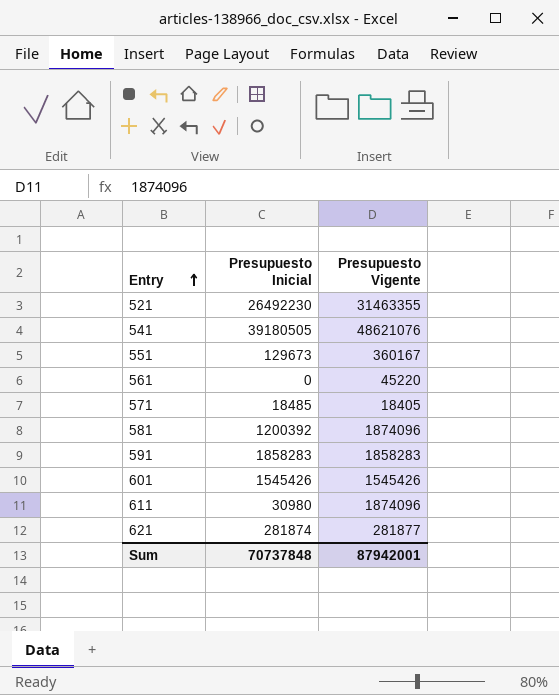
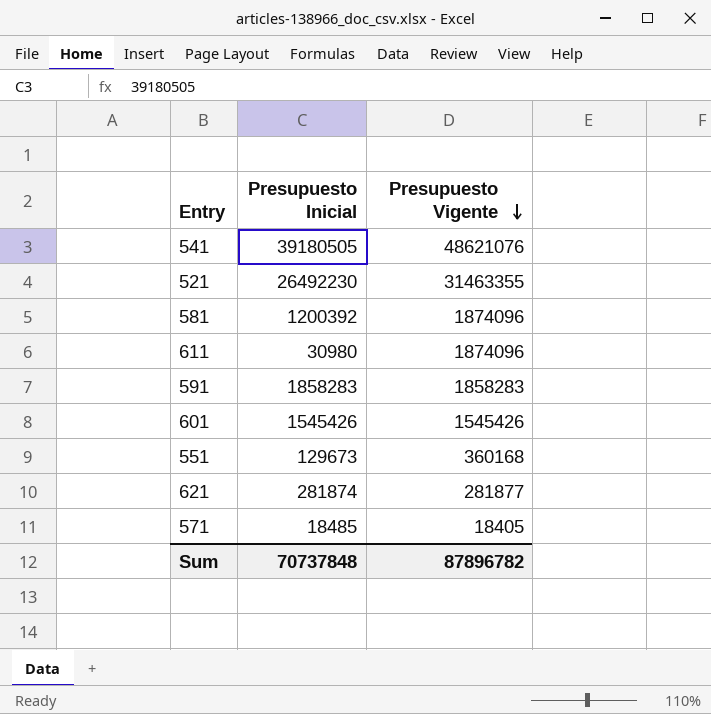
row order: Entry ascending -> Presupuesto Vigente descending
row 561: 0 | 45220 -> none
551 | Presupuesto Vigente: 360167 -> 360168
Sum | Presupuesto Vigente: 87942001 -> 87896782

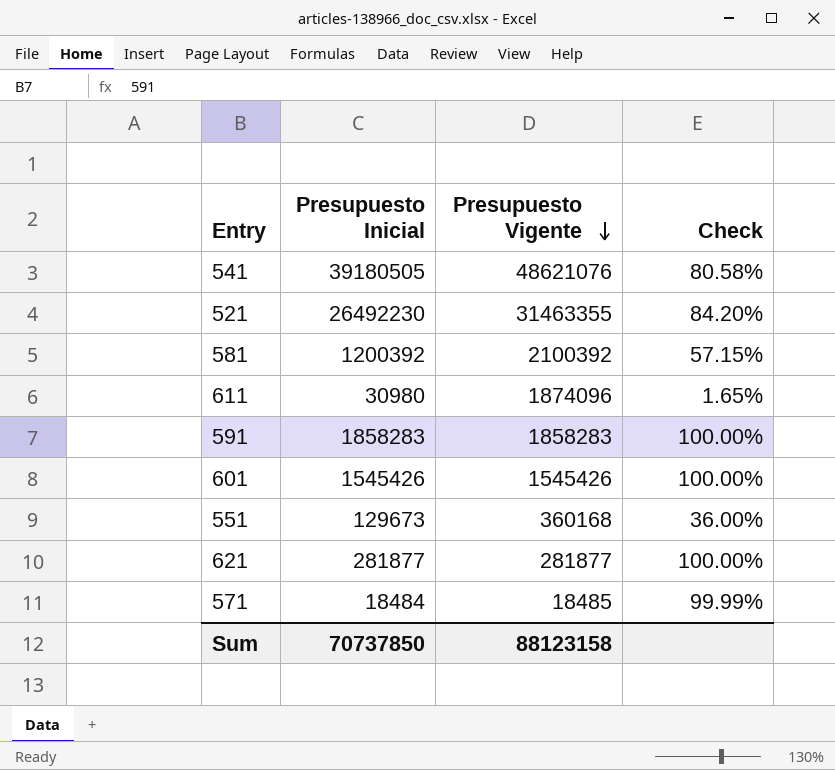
column Check | formula: none -> [Presupuesto Inicial] / [Presupuesto Vigente]
581 | Presupuesto Vigente: 1874096 -> 2100392
621 | Presupuesto Inicial: 281874 -> 281877
571 | Presupuesto Inicial: 18485 -> 18484
571 | Presupuesto Vigente: 18405 -> 18485
Sum | Presupuesto Inicial: 70737848 -> 70737850
Sum | Presupuesto Vigente: 87896782 -> 88123158

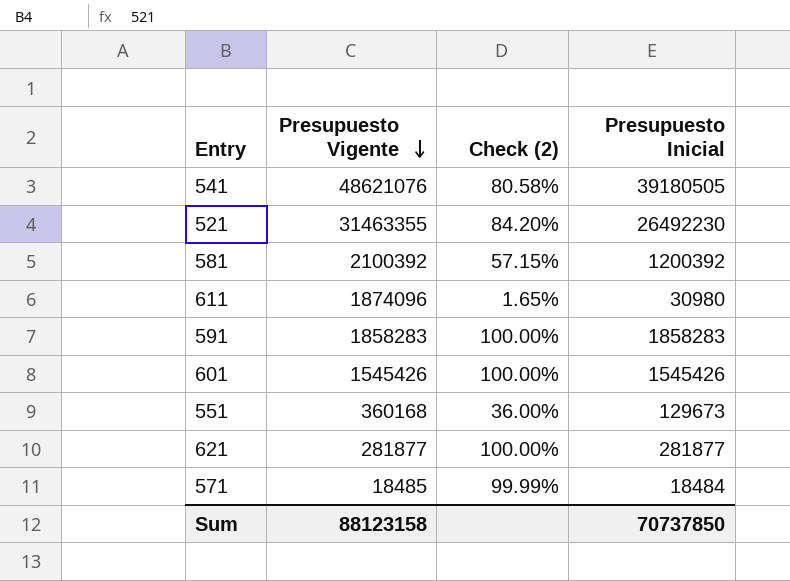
column name: Check -> Check (2)
column Presupuesto Inicial | position: 2 -> 4

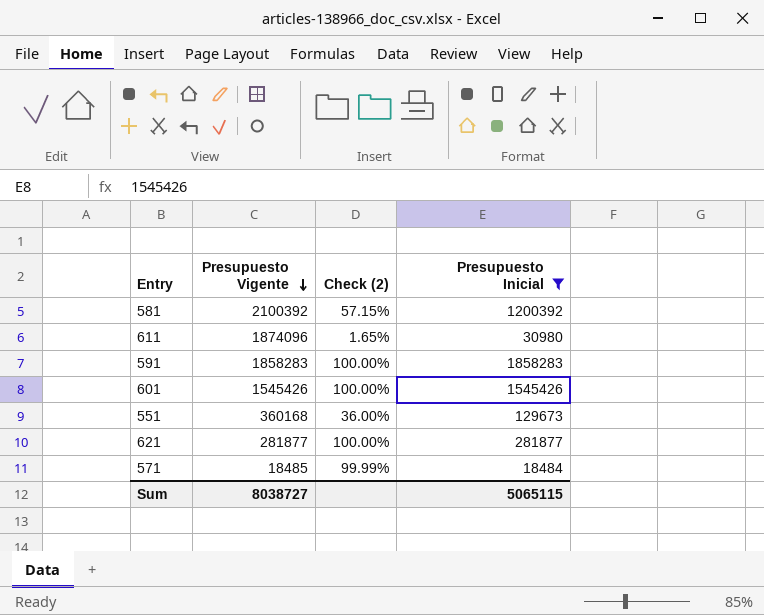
filter: none -> Presupuesto Inicial <= 1858283
Sum | Presupuesto Vigente: 88123158 -> 8038727
Sum | Presupuesto Inicial: 70737850 -> 5065115

